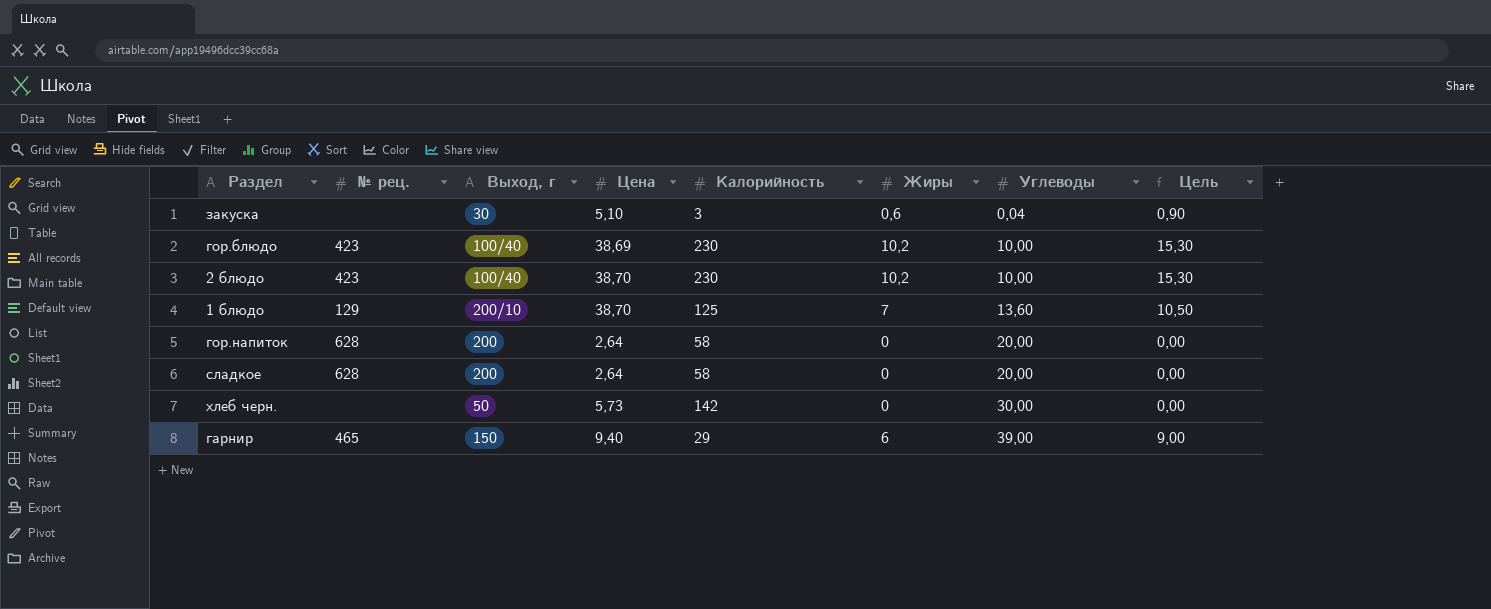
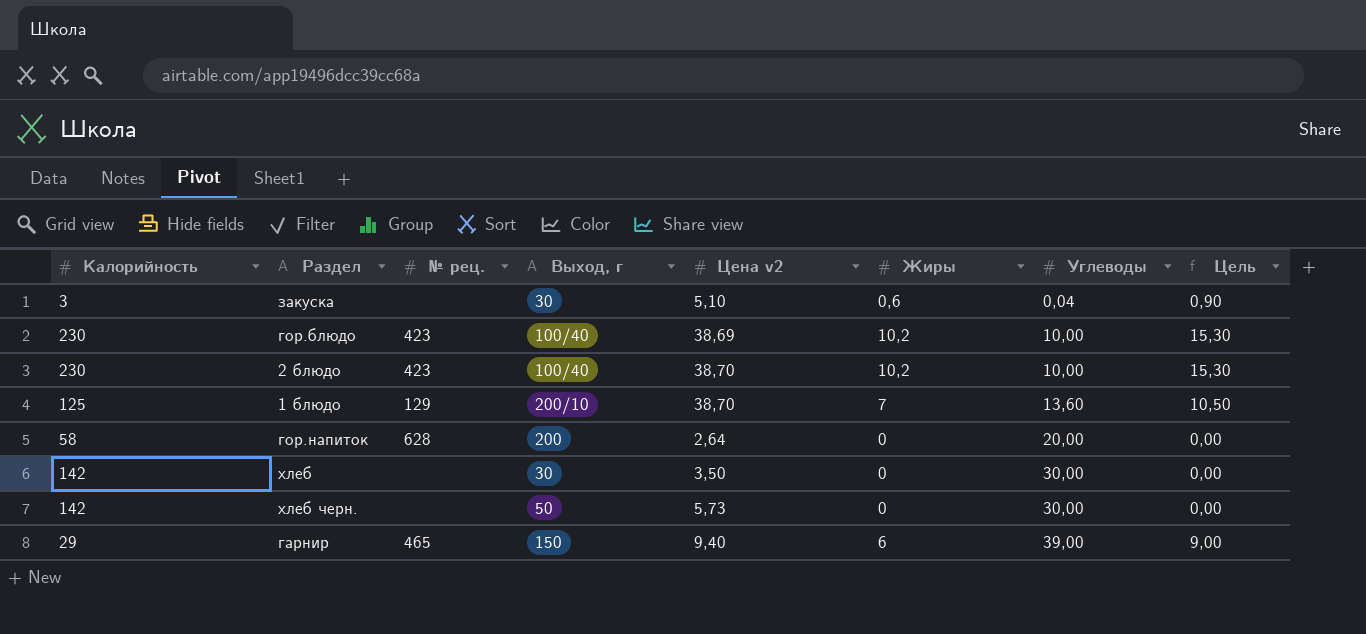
column Калорийность | position: 5 -> 1
column name: Цена -> Цена v2
row сладкое: 628 | 200 | 2,64 | 58 | 0 | 20,00 | 0,00 -> none
row хлеб: none -> 142 | none | 30 | 3,50 | 0 | 30,00 | 0,00

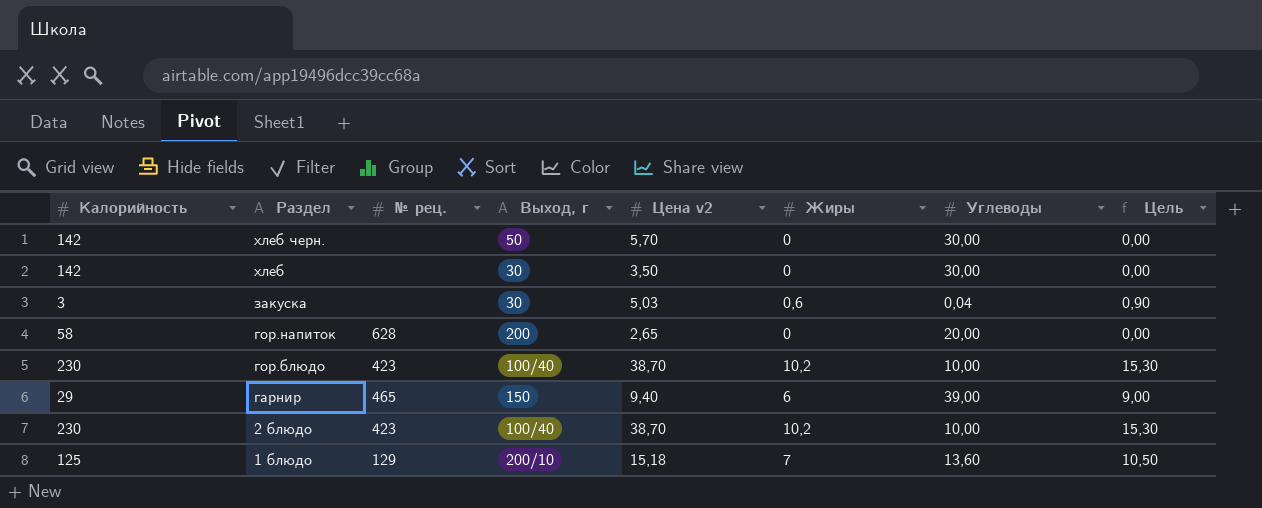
row order: Углеводы ascending -> Раздел descending
хлеб черн. | Цена v2: 5,73 -> 5,70
закуска | Цена v2: 5,10 -> 5,03
гор.напиток | Цена v2: 2,64 -> 2,65
гор.блюдо | Цена v2: 38,69 -> 38,70
1 блюдо | Цена v2: 38,70 -> 15,18

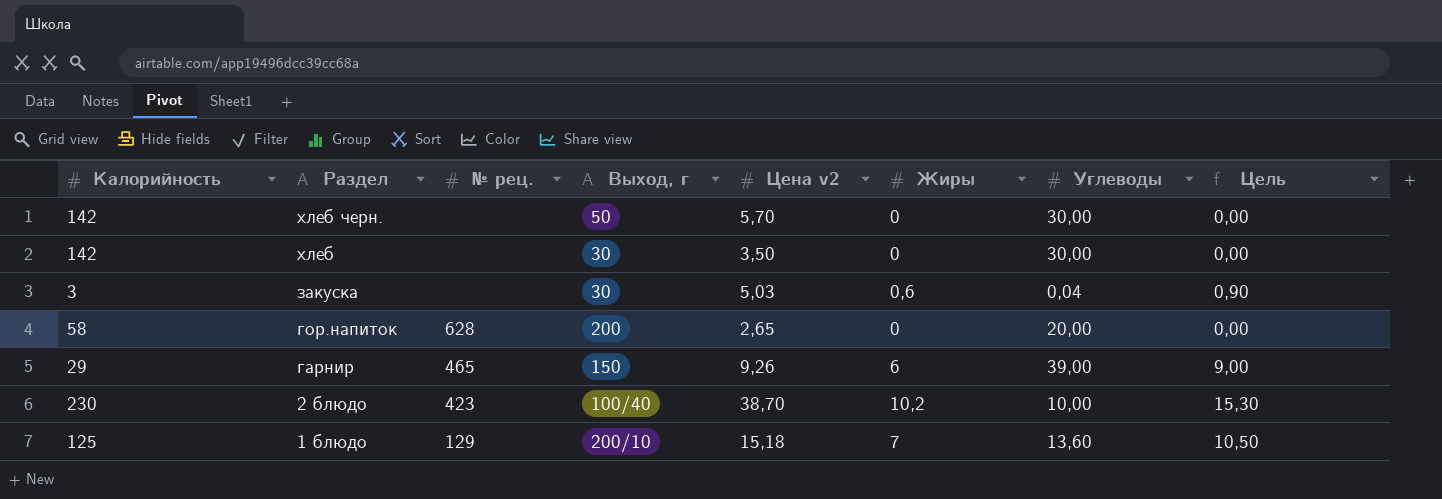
row гор.блюдо: 230 | 423 | 100/40 | 38,70 | 10,2 | 10,00 | 15,30 -> none
гарнир | Цена v2: 9,40 -> 9,26

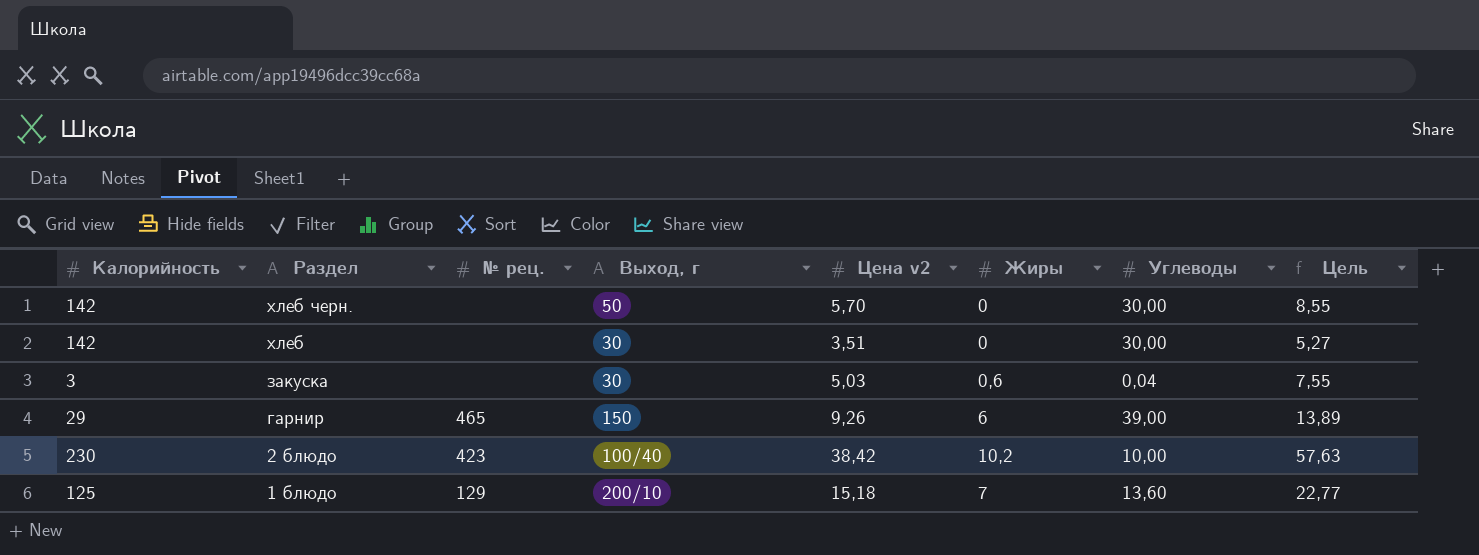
column Цель | formula: [Жиры] * 1,5 -> [Цена v2] * 1,5
row гор.напиток: 58 | 628 | 200 | 2,65 | 0 | 20,00 | 0,00 -> none
хлеб | Цена v2: 3,50 -> 3,51
2 блюдо | Цена v2: 38,70 -> 38,42

